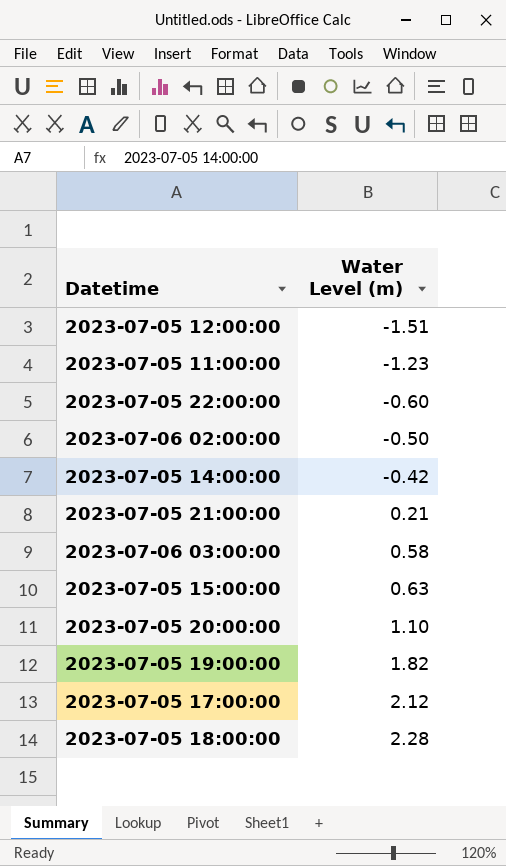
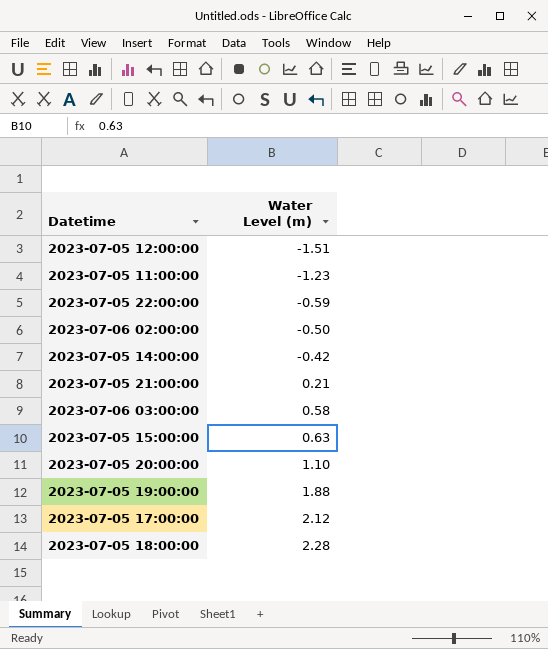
2023-07-05 22:00:00 | Water Level (m): -0.60 -> -0.59
2023-07-05 19:00:00 | Water Level (m): 1.82 -> 1.88

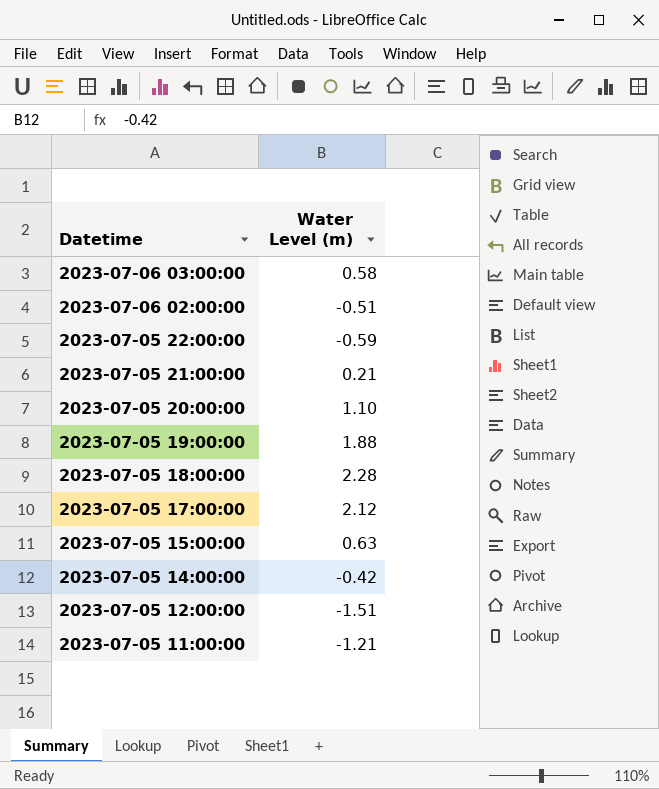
row order: Water Level (m) ascending -> Datetime descending
2023-07-06 02:00:00 | Water Level (m): -0.50 -> -0.51
2023-07-05 11:00:00 | Water Level (m): -1.23 -> -1.21

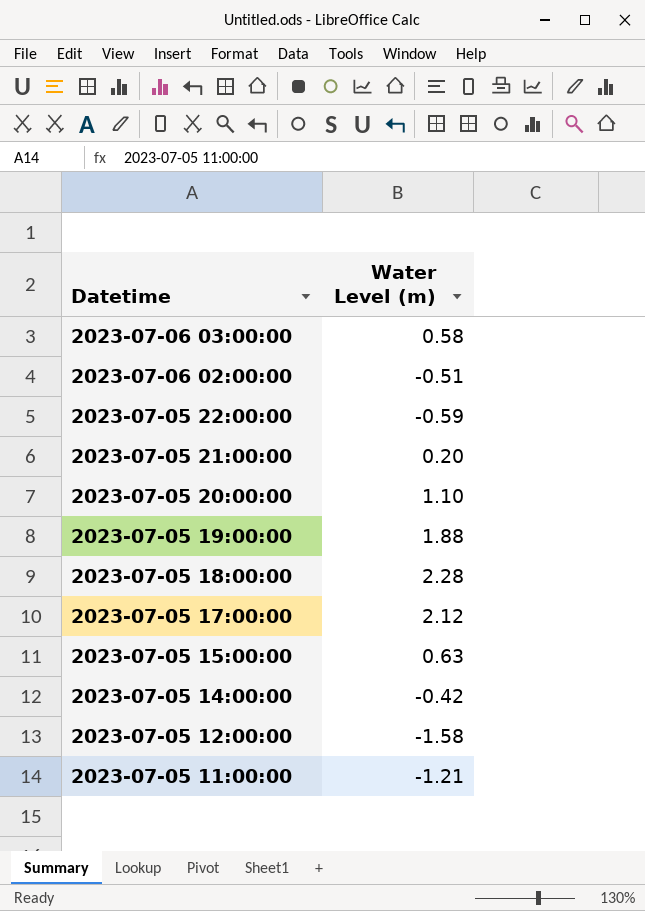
2023-07-05 21:00:00 | Water Level (m): 0.21 -> 0.20
2023-07-05 12:00:00 | Water Level (m): -1.51 -> -1.58

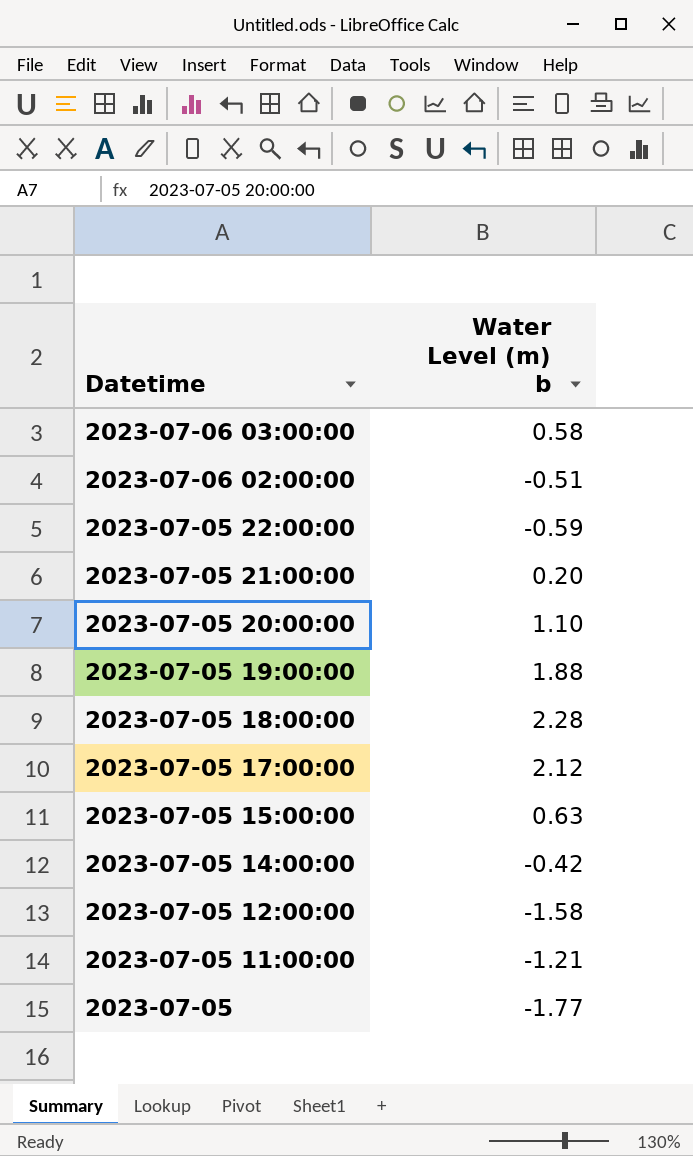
column name: Water Level (m) -> Water Level (m) b
row 2023-07-05: none -> -1.77

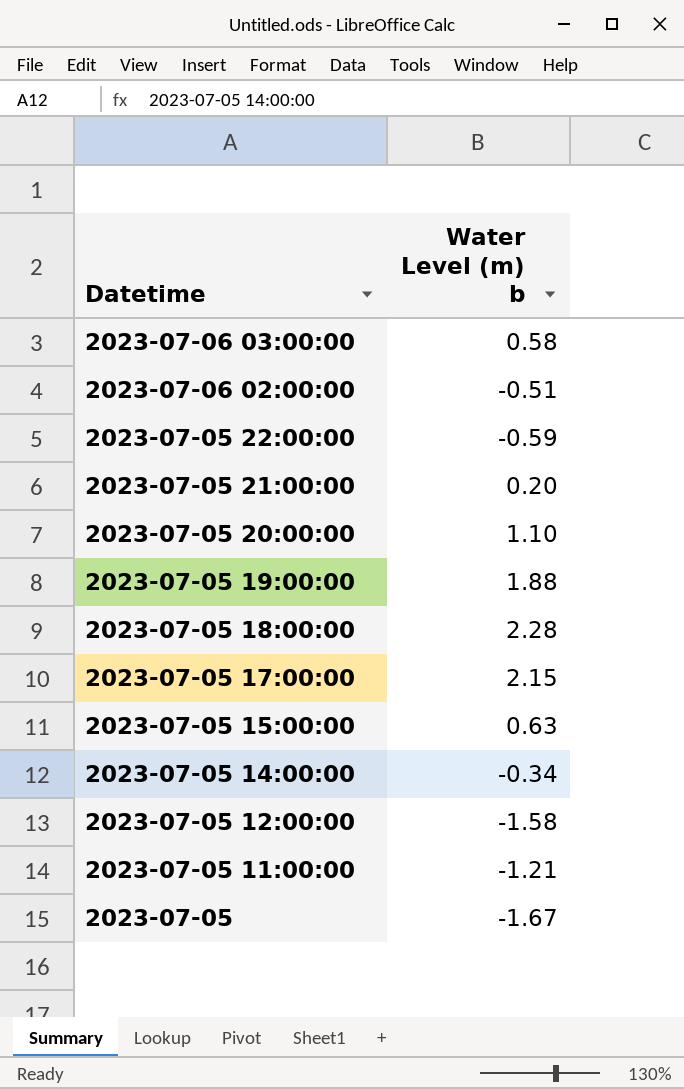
2023-07-05 17:00:00 | Water Level (m) b: 2.12 -> 2.15
2023-07-05 14:00:00 | Water Level (m) b: -0.42 -> -0.34
2023-07-05 | Water Level (m) b: -1.77 -> -1.67

